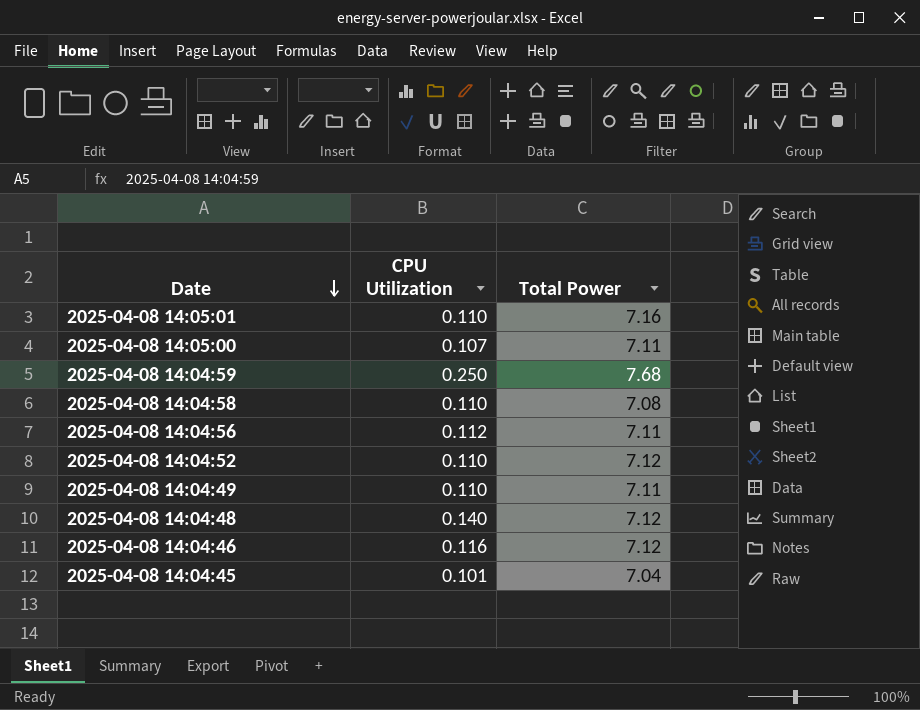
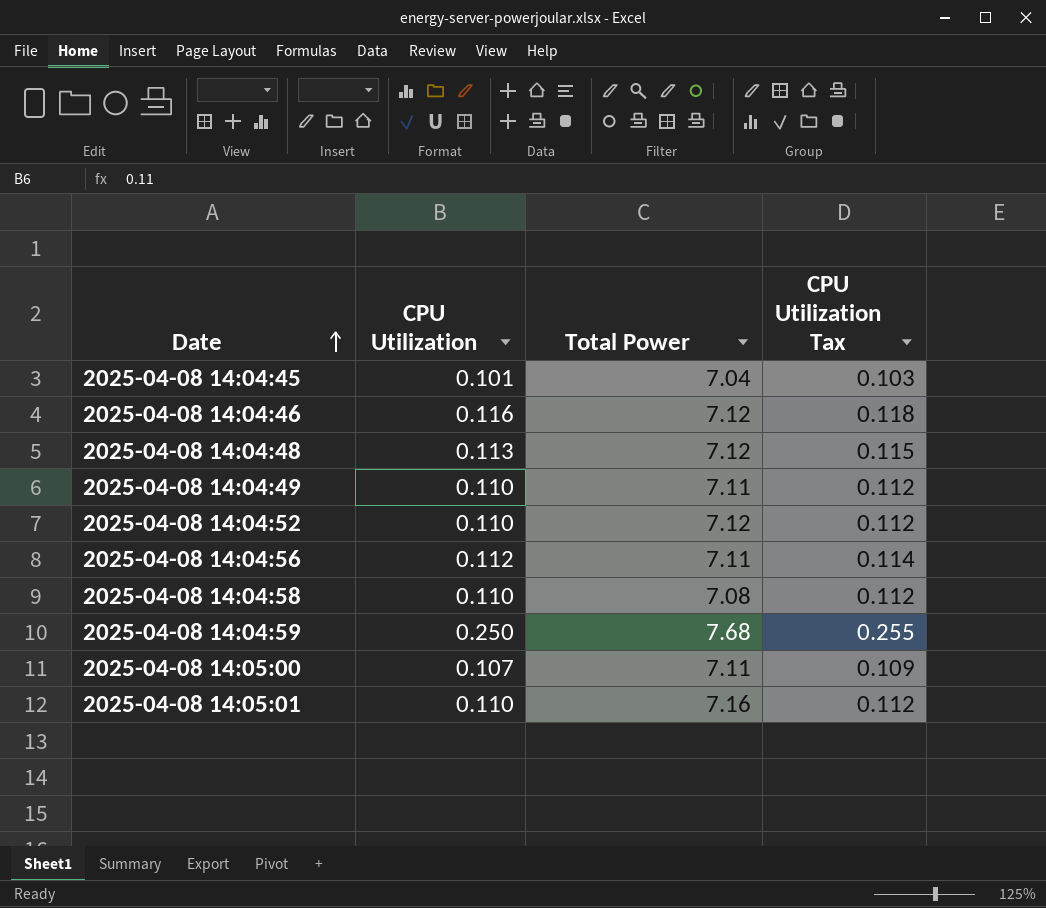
row order: Date descending -> Date ascending
column CPU Utilization Tax | formula: none -> [CPU Utilization] * 1.02
2025-04-08 14:04:48 | CPU Utilization: 0.140 -> 0.113

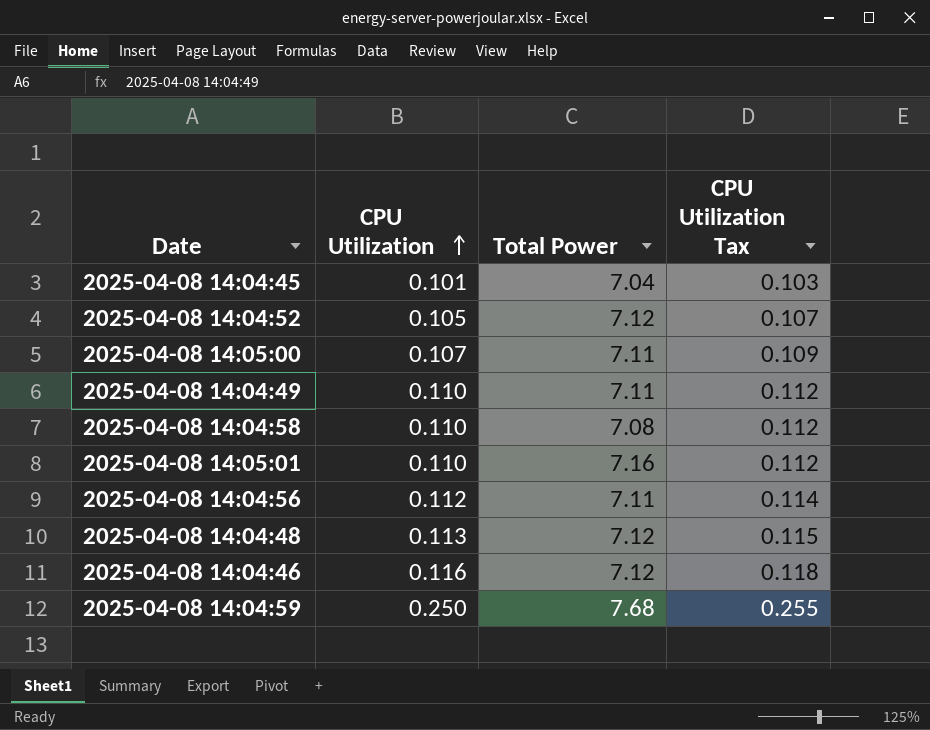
row order: Date ascending -> CPU Utilization ascending
2025-04-08 14:04:52 | CPU Utilization: 0.110 -> 0.105
2025-04-08 14:04:52 | CPU Utilization Tax: 0.112 -> 0.107

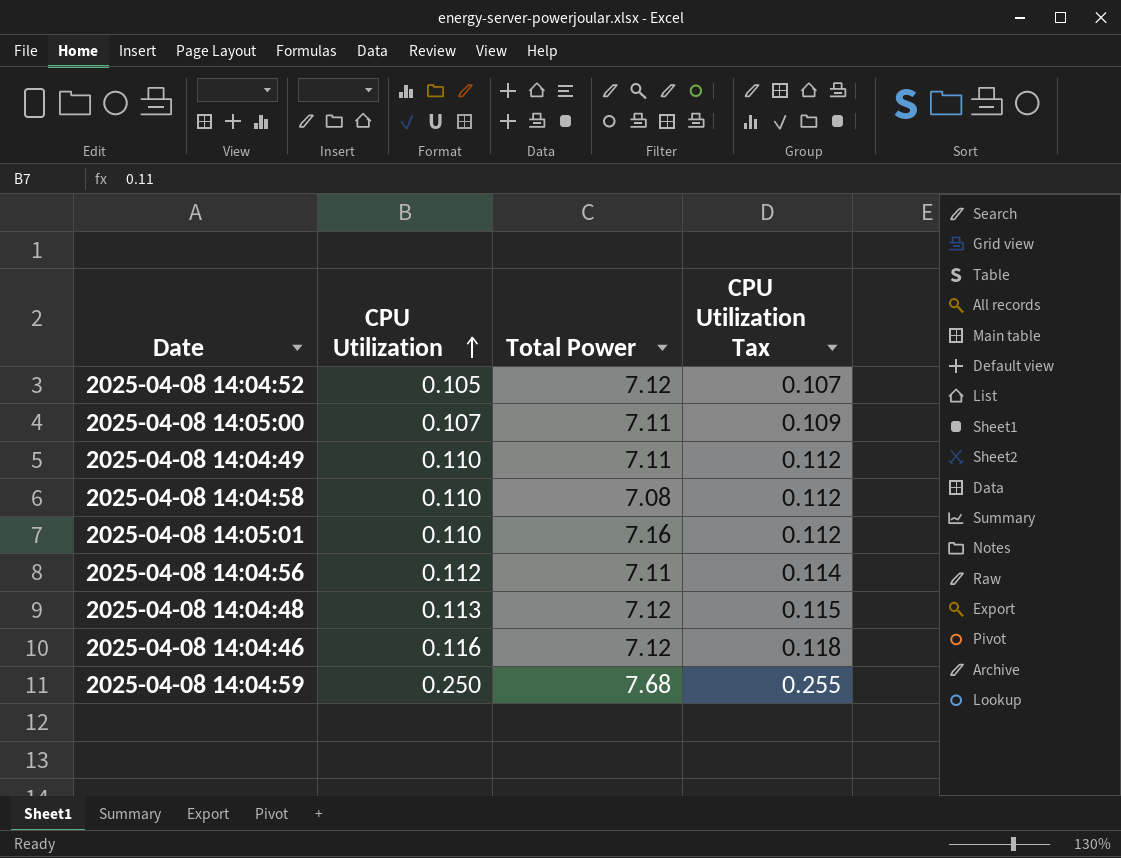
row 2025-04-08 14:04:45: 0.101 | 7.04 | 0.103 -> none

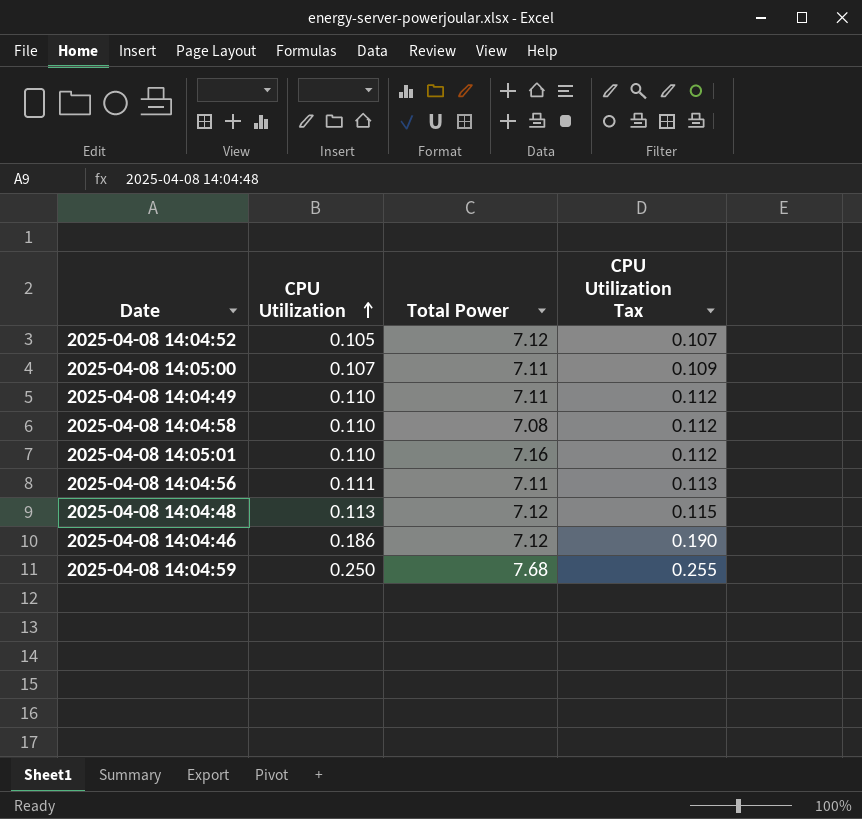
2025-04-08 14:04:56 | CPU Utilization: 0.112 -> 0.111
2025-04-08 14:04:56 | CPU Utilization Tax: 0.114 -> 0.113
2025-04-08 14:04:46 | CPU Utilization: 0.116 -> 0.186
2025-04-08 14:04:46 | CPU Utilization Tax: 0.118 -> 0.190

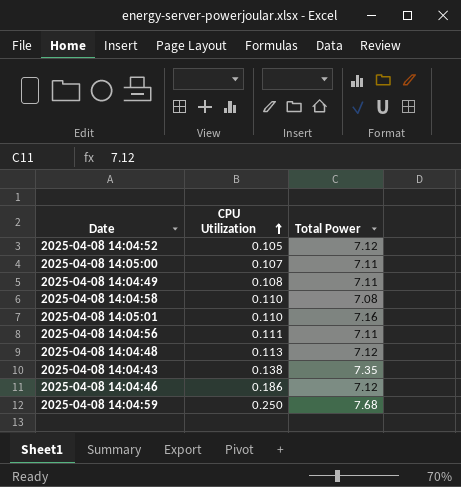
column CPU Utilization Tax | formula: [CPU Utilization] * 1.02 -> none
2025-04-08 14:04:49 | CPU Utilization: 0.110 -> 0.108
row 2025-04-08 14:04:43: none -> 0.138 | 7.35

